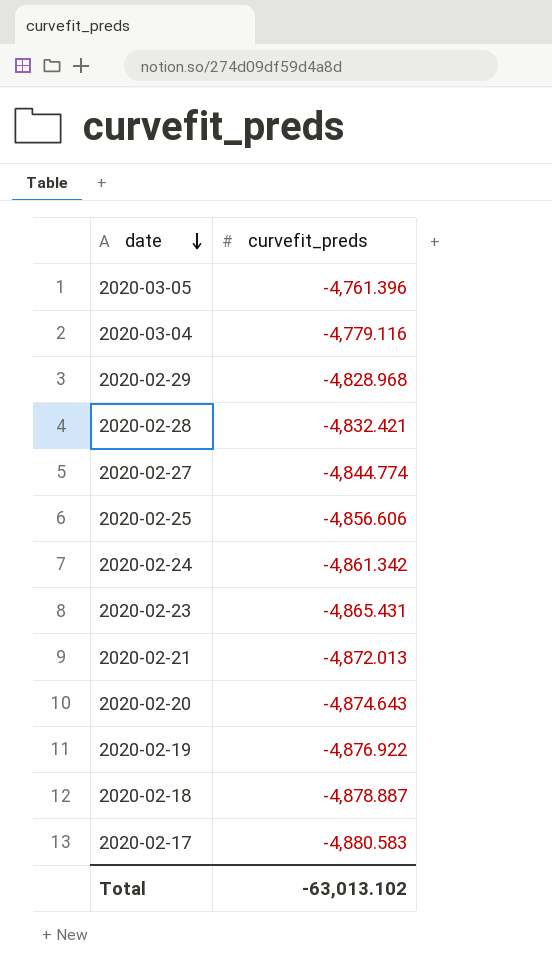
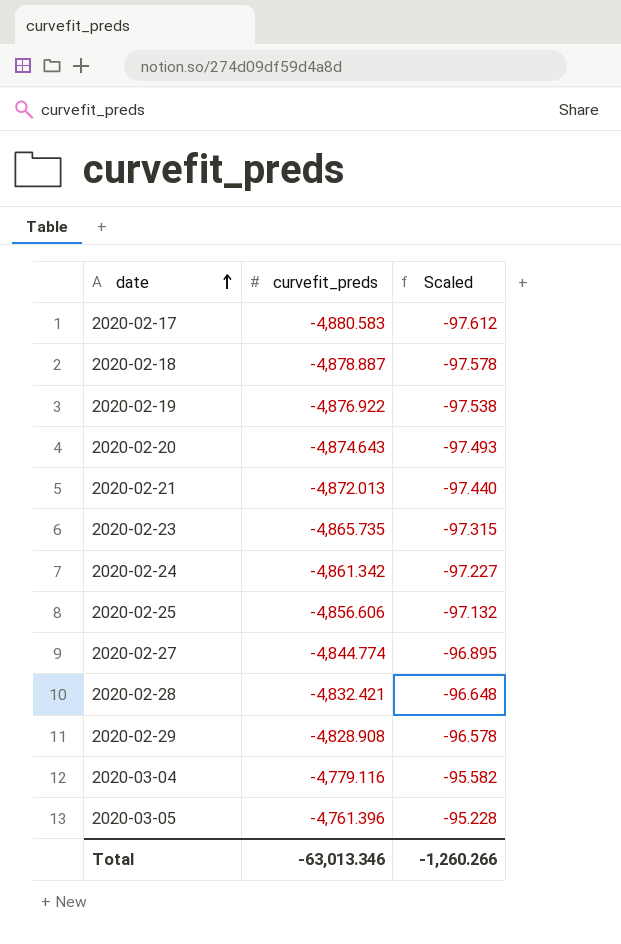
row order: date descending -> date ascending
column Scaled | formula: none -> [curvefit_preds] * 0.02
2020-02-23 | curvefit_preds: -4,865.431 -> -4,865.735
2020-02-29 | curvefit_preds: -4,828.968 -> -4,828.908
Total | curvefit_preds: -63,013.102 -> -63,013.346

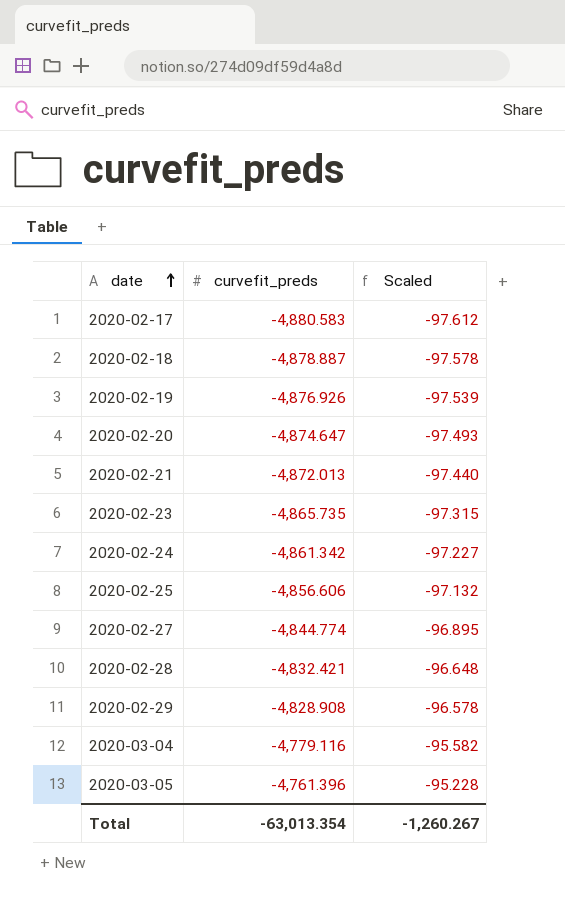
2020-02-19 | curvefit_preds: -4,876.922 -> -4,876.926
2020-02-19 | Scaled: -97.538 -> -97.539
2020-02-20 | curvefit_preds: -4,874.643 -> -4,874.647
Total | curvefit_preds: -63,013.346 -> -63,013.354
Total | Scaled: -1,260.266 -> -1,260.267

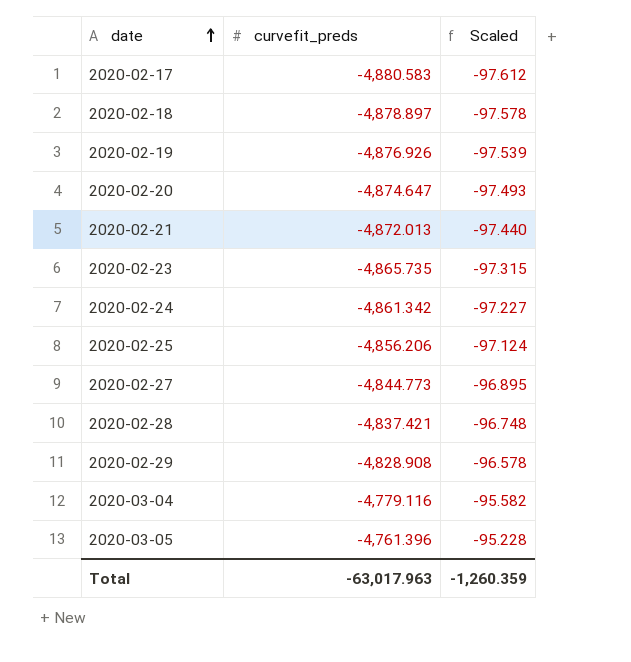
2020-02-18 | curvefit_preds: -4,878.887 -> -4,878.897
2020-02-25 | curvefit_preds: -4,856.606 -> -4,856.206
2020-02-25 | Scaled: -97.132 -> -97.124
2020-02-27 | curvefit_preds: -4,844.774 -> -4,844.773
2020-02-28 | curvefit_preds: -4,832.421 -> -4,837.421
2020-02-28 | Scaled: -96.648 -> -96.748
Total | curvefit_preds: -63,013.354 -> -63,017.963
Total | Scaled: -1,260.267 -> -1,260.359

